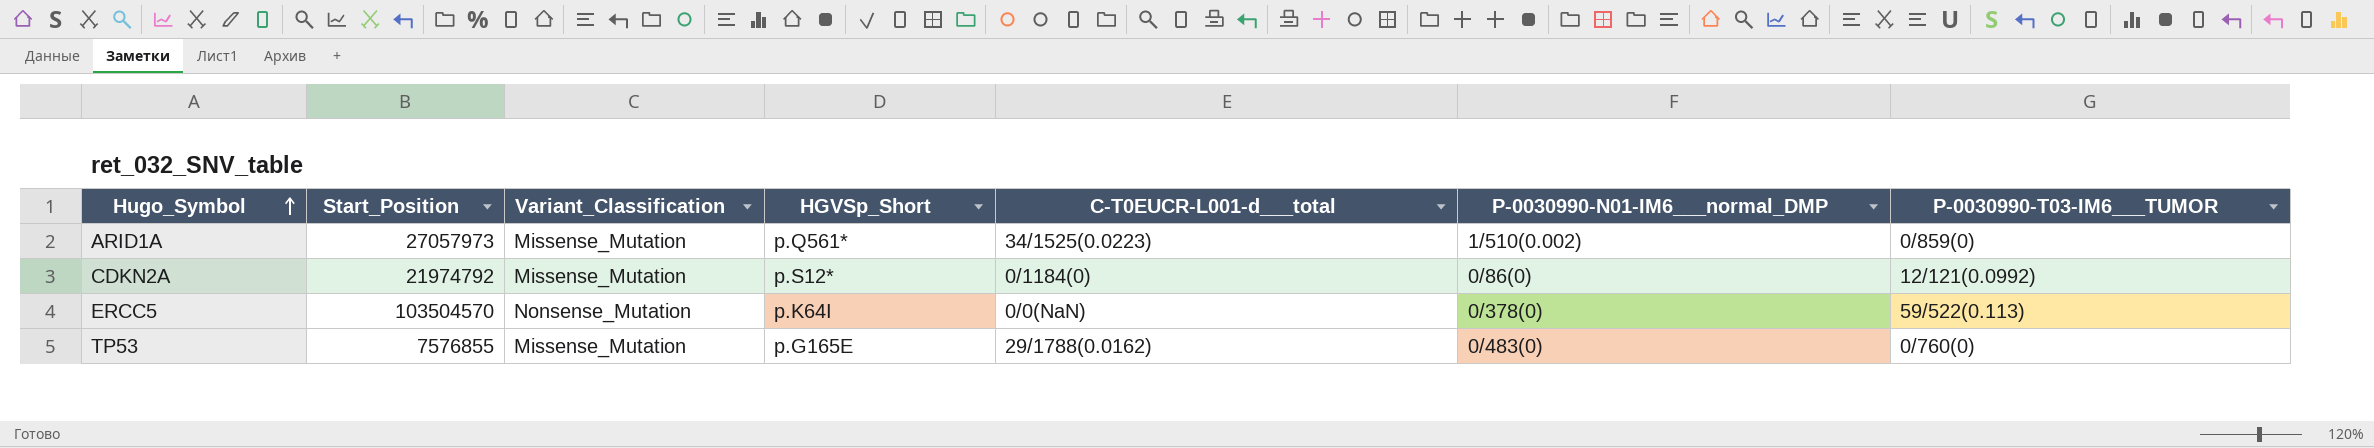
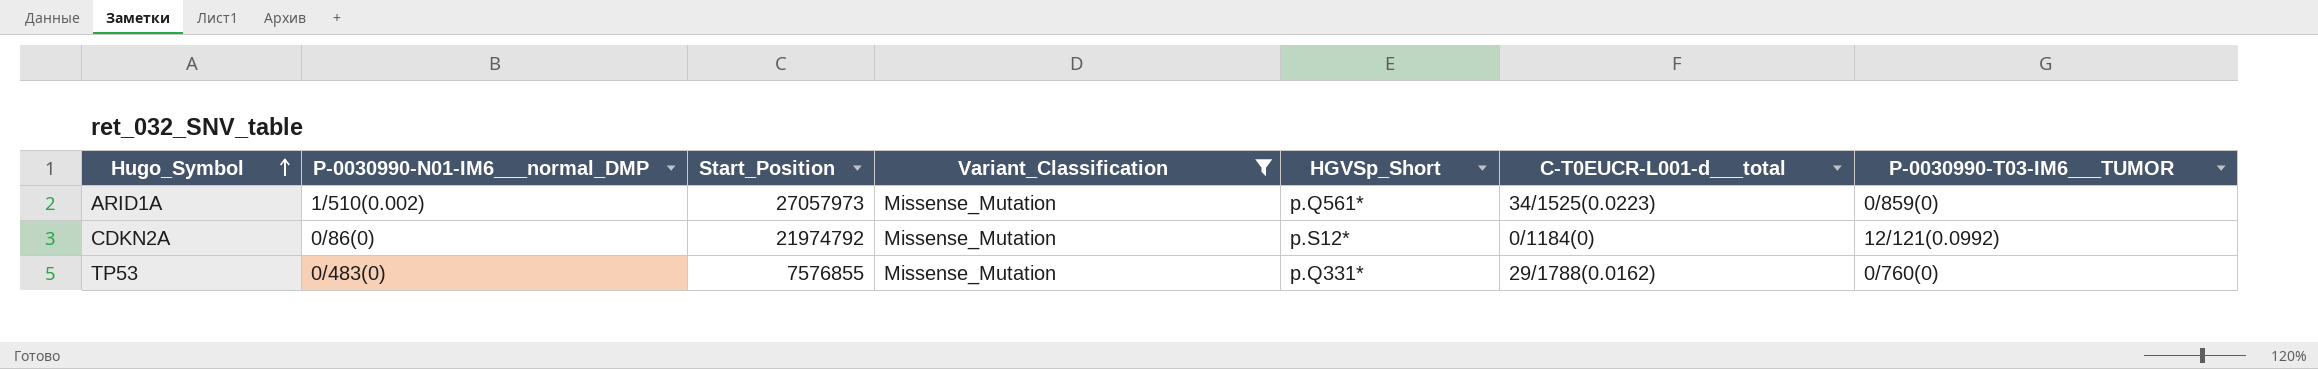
filter: none -> Variant_Classification = Missense_Mutation
column P-0030990-N01-IM6___normal_DMP | position: 6 -> 2
TP53 | HGVSp_Short: p.G165E -> p.Q331*

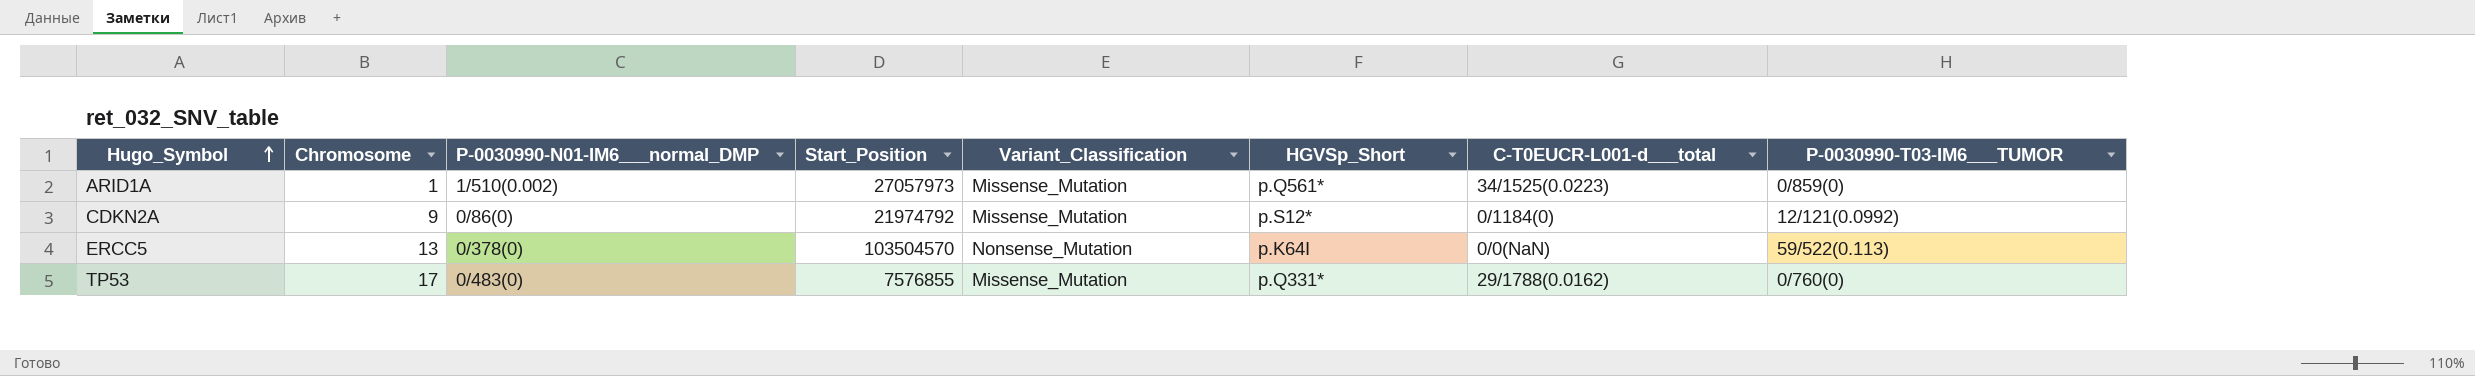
filter: Variant_Classification = Missense_Mutation -> none
column Chromosome | position: none -> 2

